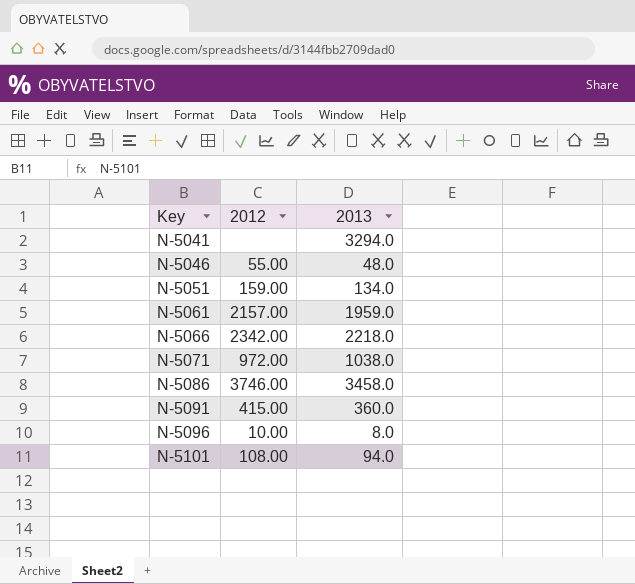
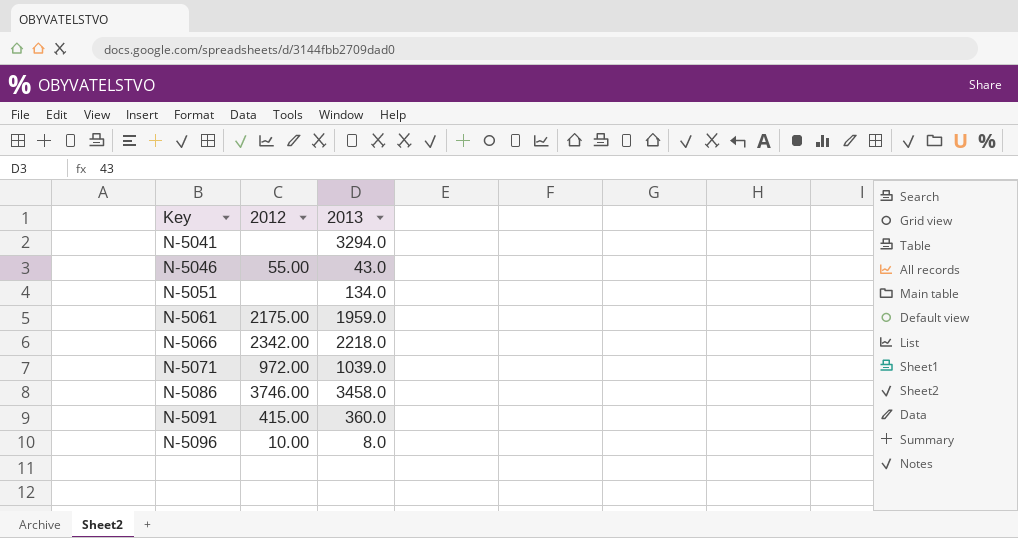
row N-5101: 108.00 | 94.0 -> none
N-5046 | 2013: 48.0 -> 43.0
N-5051 | 2012: 159.00 -> none
N-5061 | 2012: 2157.00 -> 2175.00
N-5071 | 2013: 1038.0 -> 1039.0

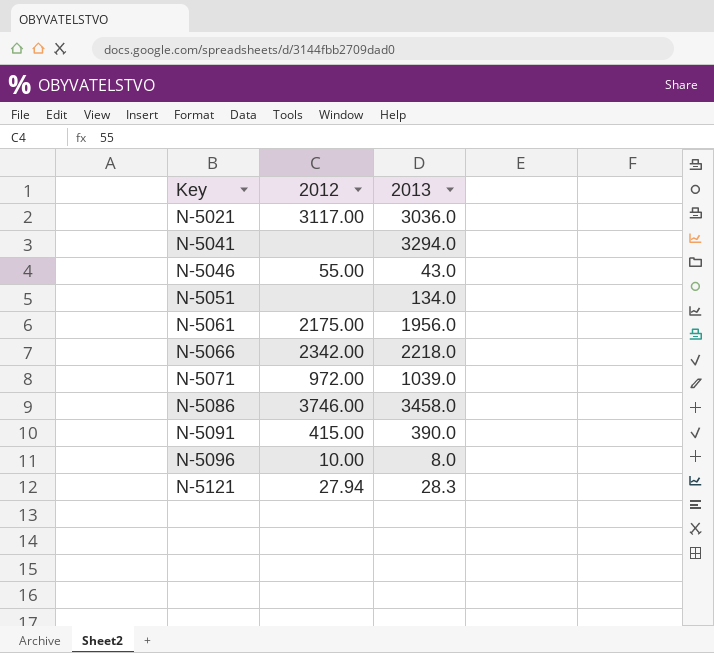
row N-5021: none -> 3117.00 | 3036.0
N-5061 | 2013: 1959.0 -> 1956.0
N-5091 | 2013: 360.0 -> 390.0
row N-5121: none -> 27.94 | 28.3

